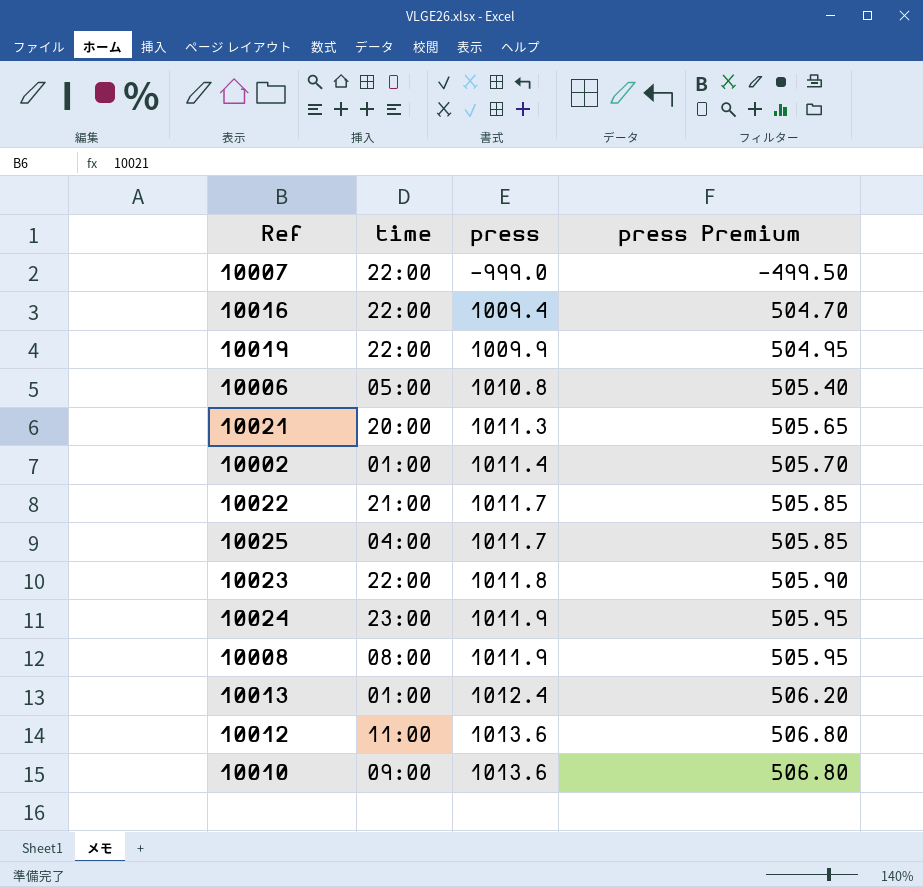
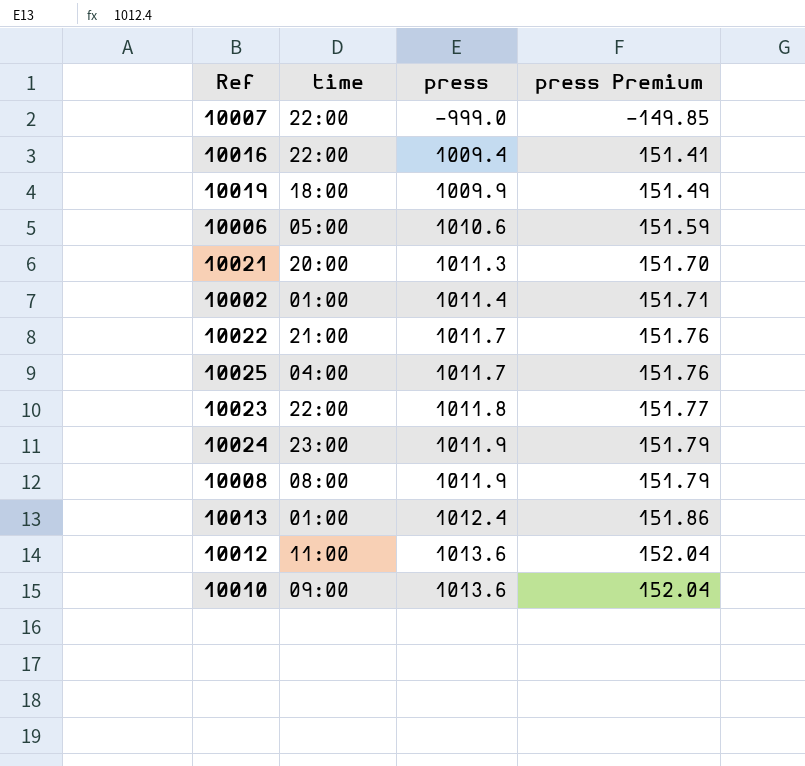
column press Premium | formula: [press] * 0.5 -> [press] * 0.15
10019 | time: 22:00 -> 18:00
10006 | press: 1010.8 -> 1010.6

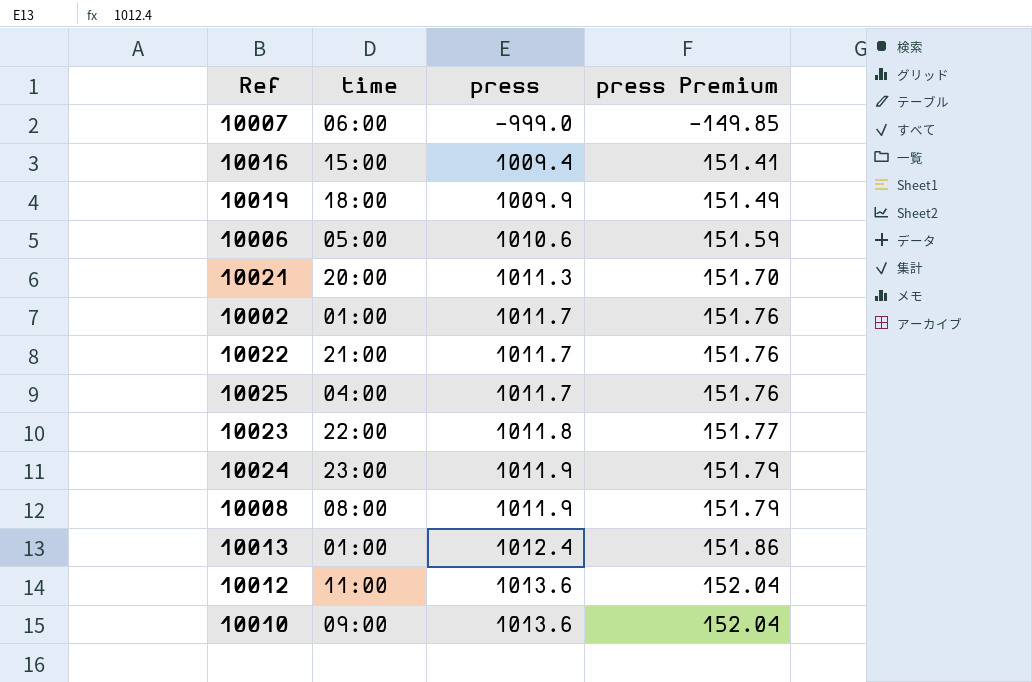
10007 | time: 22:00 -> 06:00
10016 | time: 22:00 -> 15:00
10002 | press: 1011.4 -> 1011.7
10002 | press Premium: 151.71 -> 151.76

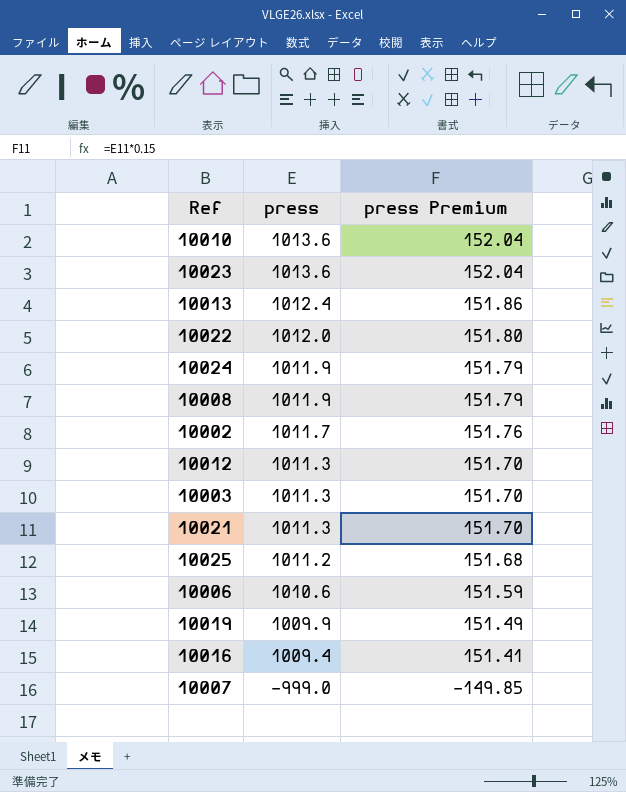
row order: press ascending -> press descending
column time | position: 2 -> none
10023 | press: 1011.8 -> 1013.6
10023 | press Premium: 151.77 -> 152.04
10022 | press: 1011.7 -> 1012.0
10022 | press Premium: 151.76 -> 151.80
10012 | press: 1013.6 -> 1011.3
10012 | press Premium: 152.04 -> 151.70
row 10003: none -> 1011.3 | 151.70
10025 | press: 1011.7 -> 1011.2
10025 | press Premium: 151.76 -> 151.68

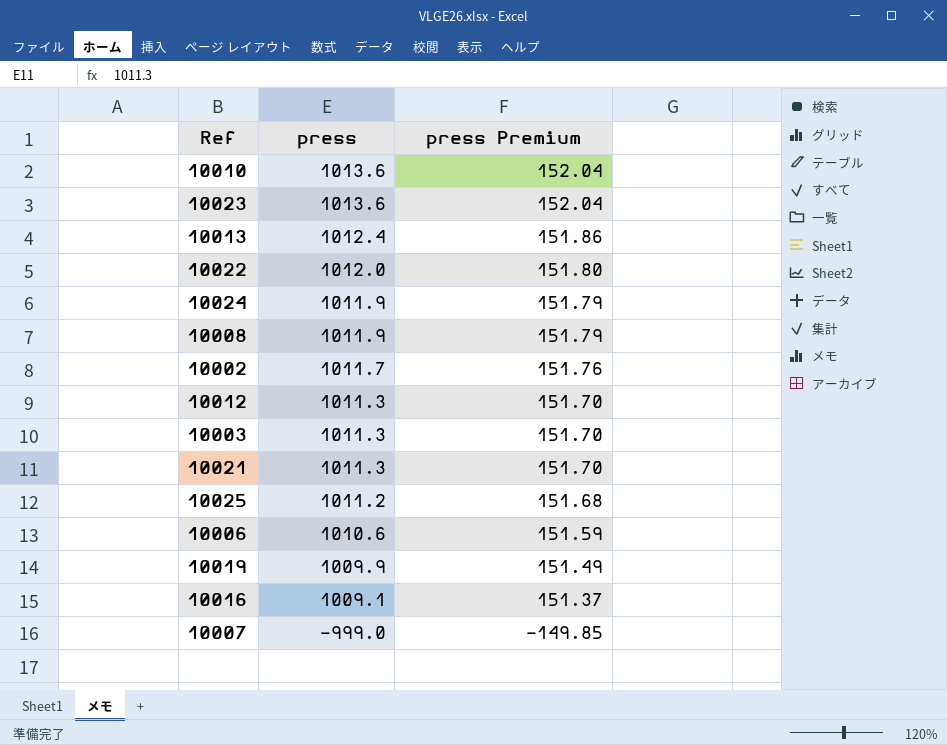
10016 | press: 1009.4 -> 1009.1
10016 | press Premium: 151.41 -> 151.37

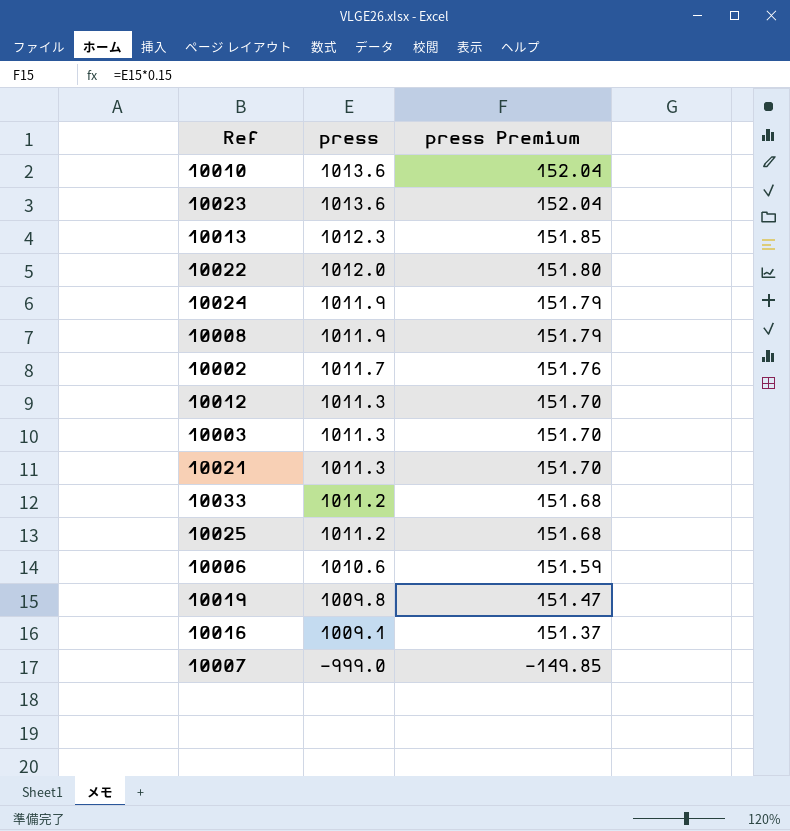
10013 | press: 1012.4 -> 1012.3
10013 | press Premium: 151.86 -> 151.85
row 10033: none -> 1011.2 | 151.68
10019 | press: 1009.9 -> 1009.8
10019 | press Premium: 151.49 -> 151.47

